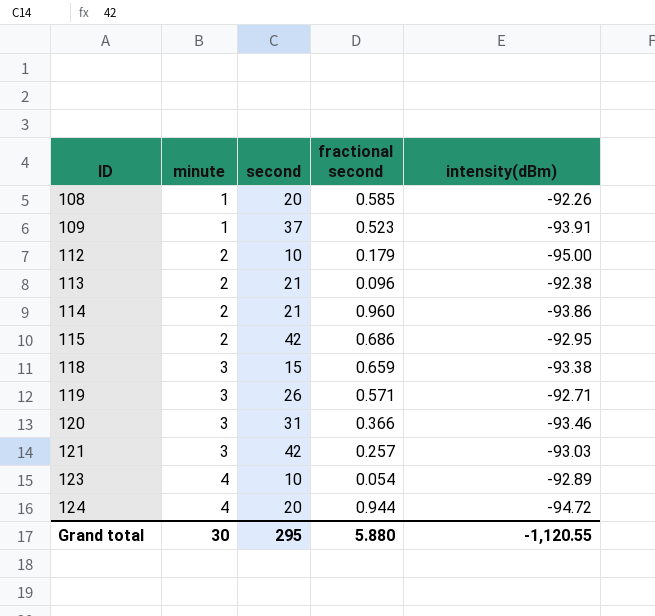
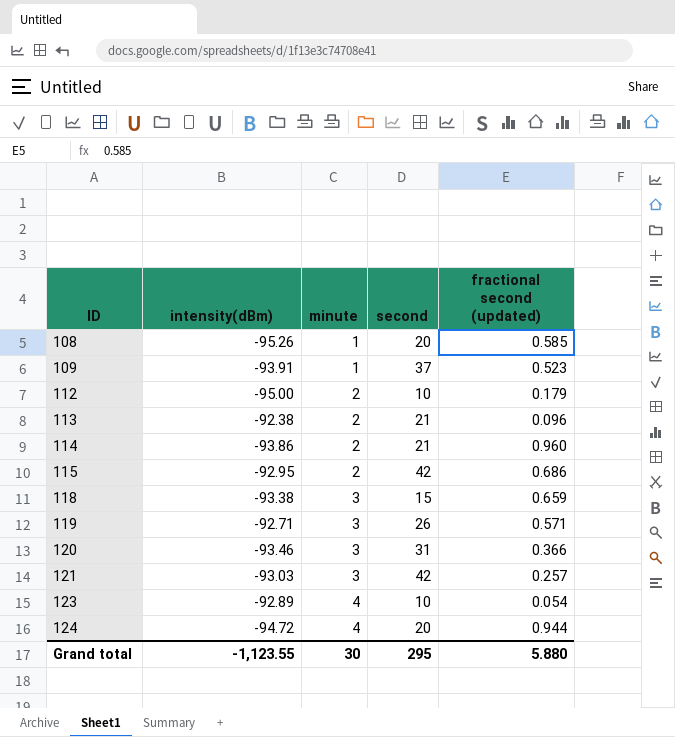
column intensity(dBm) | position: 5 -> 2
column name: fractional second -> fractional second (updated)
108 | intensity(dBm): -92.26 -> -95.26
Grand total | intensity(dBm): -1,120.55 -> -1,123.55

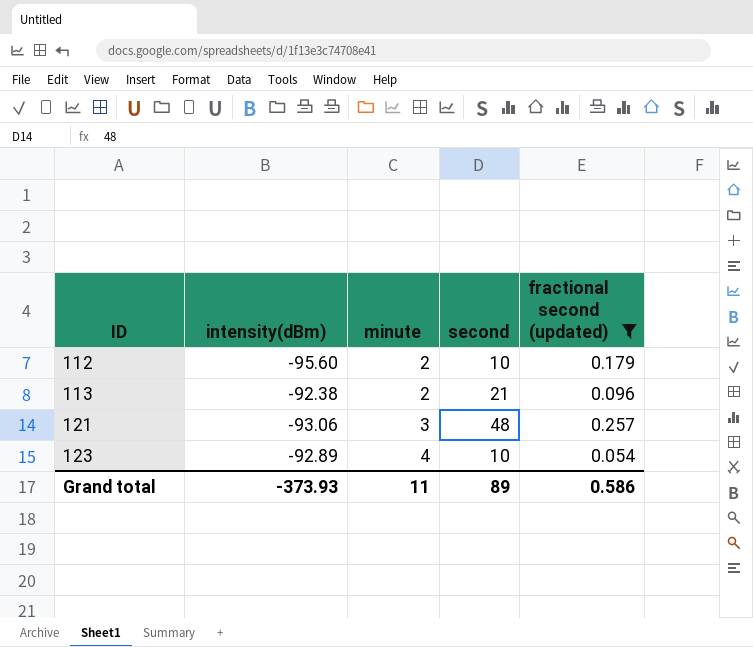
filter: none -> fractional second (updated) <= 0.257
112 | intensity(dBm): -95.00 -> -95.60
121 | intensity(dBm): -93.03 -> -93.06
121 | second: 42 -> 48
Grand total | intensity(dBm): -1,123.55 -> -373.93
Grand total | minute: 30 -> 11
Grand total | second: 295 -> 89
Grand total | fractional second (updated): 5.880 -> 0.586

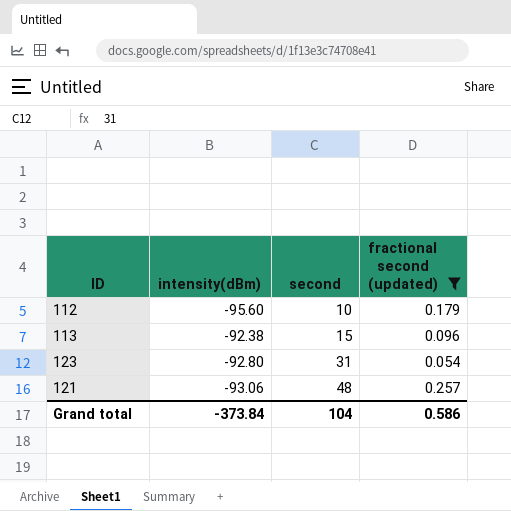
row order: ID ascending -> second ascending
column minute | position: 3 -> none
113 | second: 21 -> 15
123 | intensity(dBm): -92.89 -> -92.80
123 | second: 10 -> 31
Grand total | intensity(dBm): -373.93 -> -373.84
Grand total | second: 89 -> 104

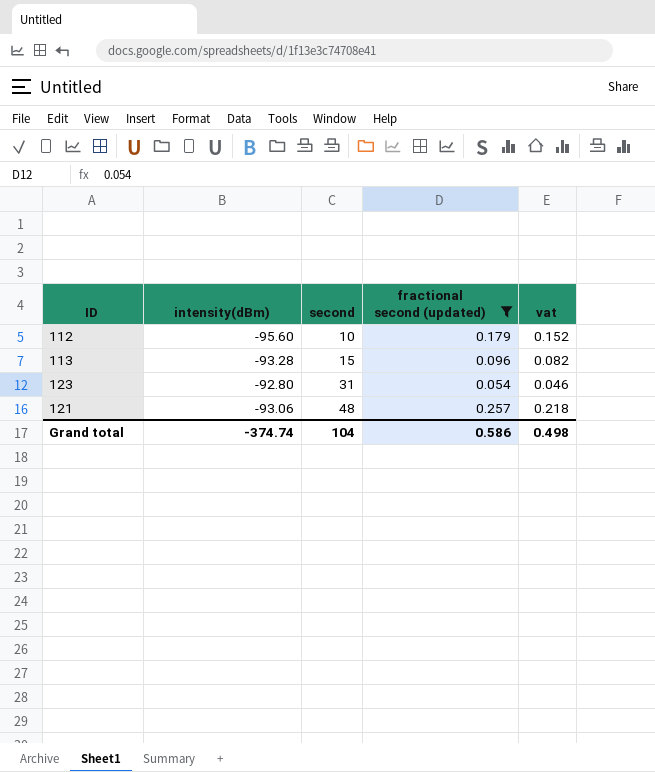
column vat | formula: none -> [fractional second (updated)] * 0.85
113 | intensity(dBm): -92.38 -> -93.28
Grand total | intensity(dBm): -373.84 -> -374.74

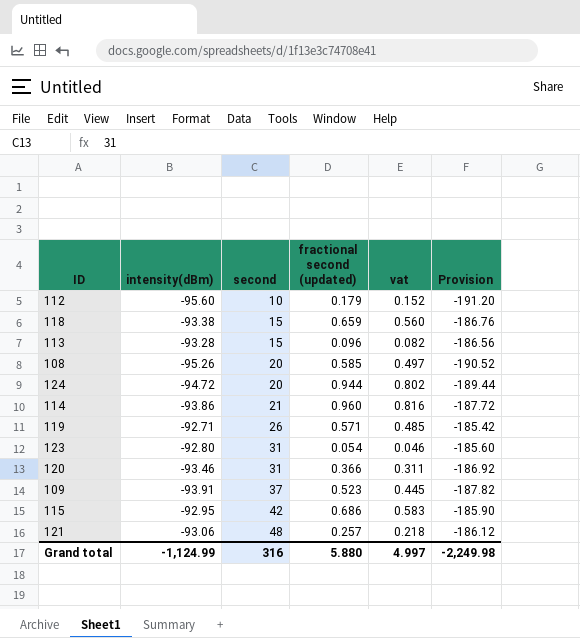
filter: fractional second (updated) <= 0.257 -> none
column Provision | formula: none -> [intensity(dBm)] * 2
Grand total | intensity(dBm): -374.74 -> -1,124.99
Grand total | second: 104 -> 316
Grand total | fractional second (updated): 0.586 -> 5.880
Grand total | vat: 0.498 -> 4.997

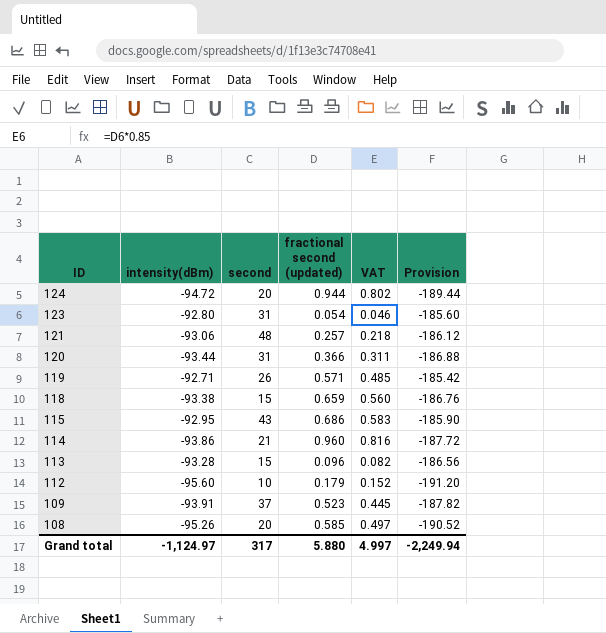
row order: second ascending -> ID descending
column name: vat -> VAT
120 | intensity(dBm): -93.46 -> -93.44
120 | Provision: -186.92 -> -186.88
115 | second: 42 -> 43
Grand total | intensity(dBm): -1,124.99 -> -1,124.97
Grand total | second: 316 -> 317
Grand total | Provision: -2,249.98 -> -2,249.94

